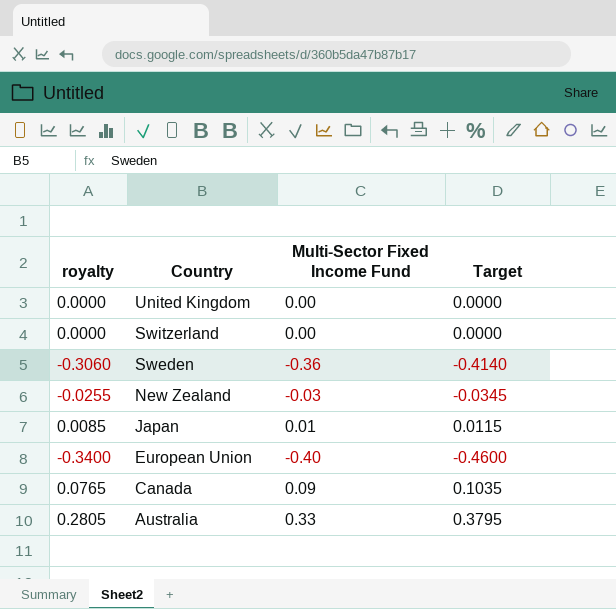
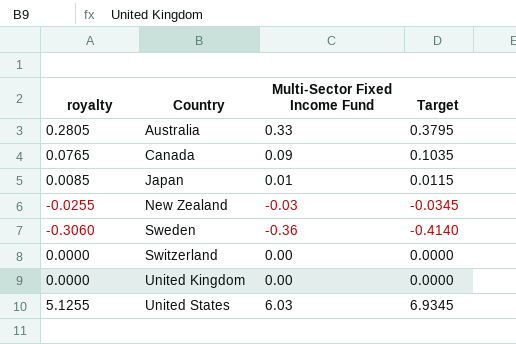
row order: Country descending -> Country ascending
row European Union: -0.3400 | -0.40 | -0.4600 -> none
row United States: none -> 5.1255 | 6.03 | 6.9345

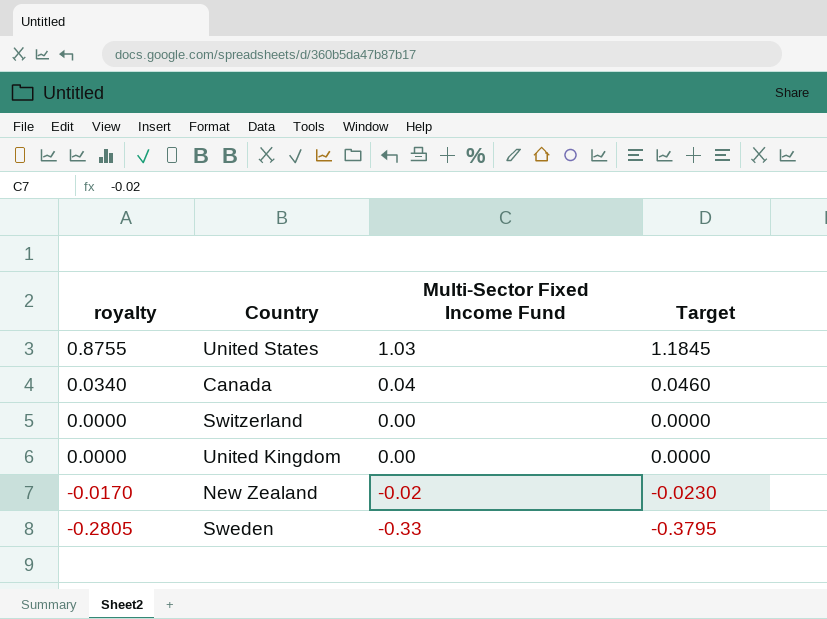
row order: Country ascending -> royalty descending
row Australia: 0.2805 | 0.33 | 0.3795 -> none
row Japan: 0.0085 | 0.01 | 0.0115 -> none
United States | royalty: 5.1255 -> 0.8755
United States | Multi-Sector Fixed Income Fund: 6.03 -> 1.03
United States | Target: 6.9345 -> 1.1845
Canada | royalty: 0.0765 -> 0.0340
Canada | Multi-Sector Fixed Income Fund: 0.09 -> 0.04
Canada | Target: 0.1035 -> 0.0460
New Zealand | royalty: -0.0255 -> -0.0170
New Zealand | Multi-Sector Fixed Income Fund: -0.03 -> -0.02
New Zealand | Target: -0.0345 -> -0.0230
Sweden | royalty: -0.3060 -> -0.2805
Sweden | Multi-Sector Fixed Income Fund: -0.36 -> -0.33
Sweden | Target: -0.4140 -> -0.3795

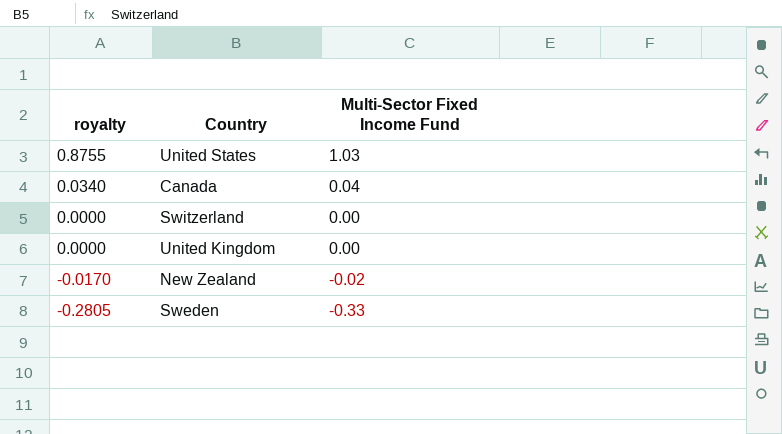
column Target | formula: [Multi-Sector Fixed Income Fund] * 1.15 -> none

